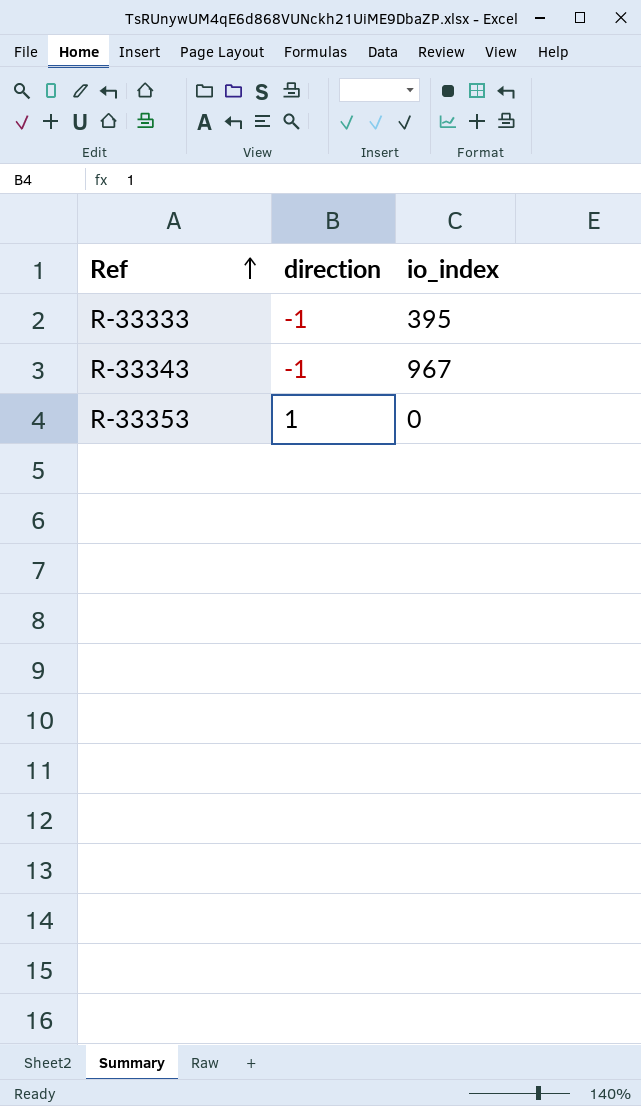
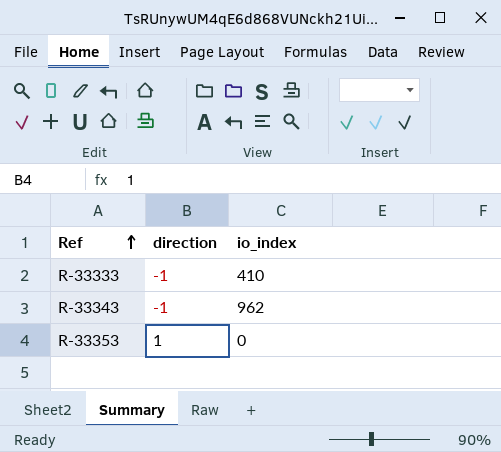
R-33333 | io_index: 395 -> 410
R-33343 | io_index: 967 -> 962

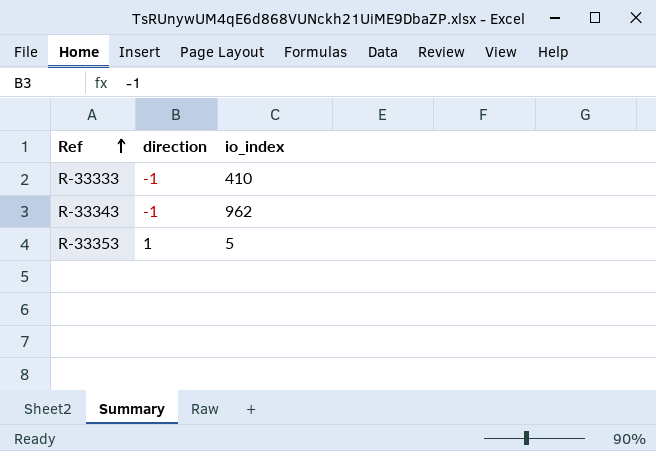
R-33353 | io_index: 0 -> 5

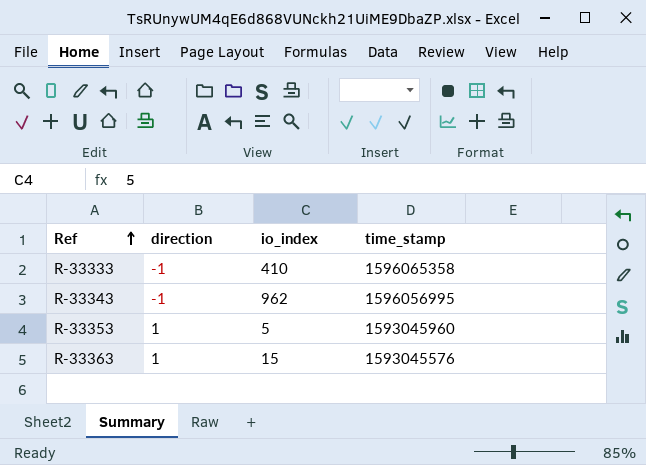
column time_stamp | position: none -> 4
row R-33363: none -> 1 | 15 | 1593045576

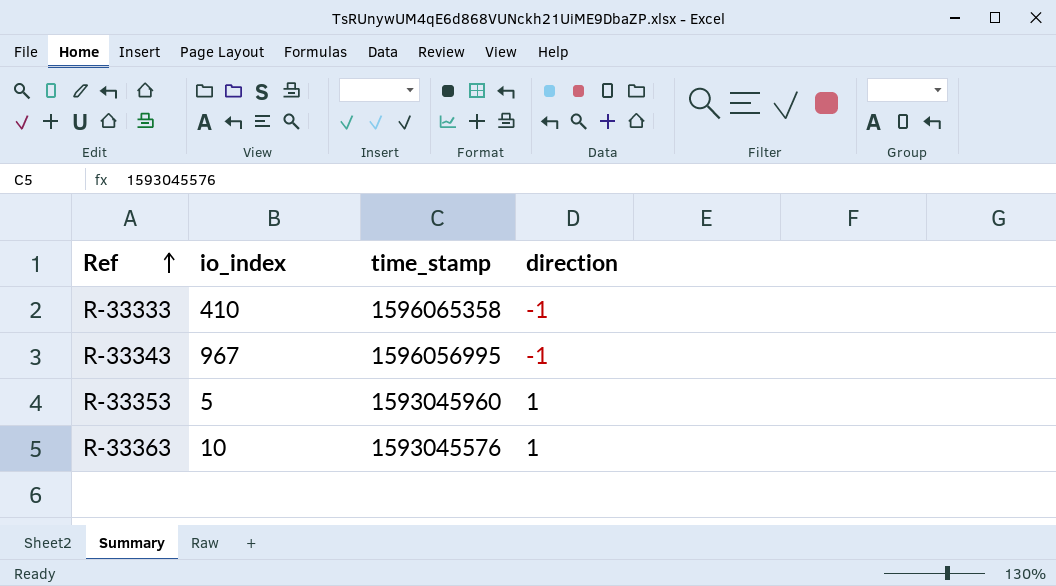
column direction | position: 2 -> 4
R-33343 | io_index: 962 -> 967
R-33363 | io_index: 15 -> 10

